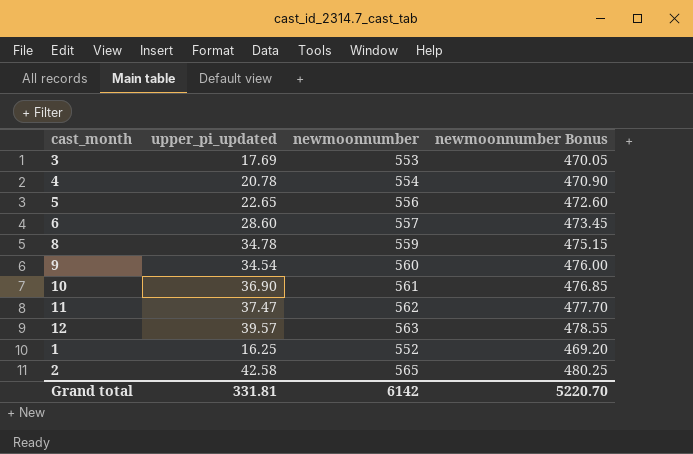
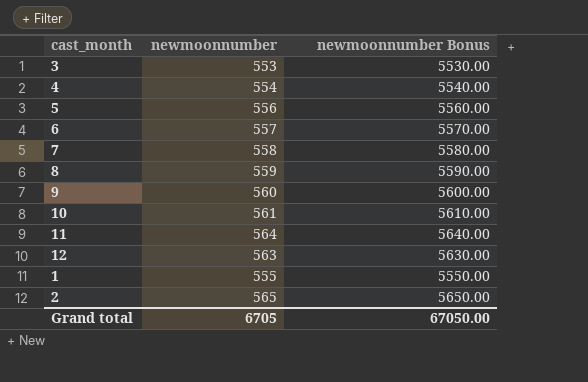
column upper_pi_updated | position: 2 -> none
column newmoonnumber Bonus | formula: [newmoonnumber] * 0.85 -> [newmoonnumber] * 10
row 7: none -> 558 | 5580.00
11 | newmoonnumber: 562 -> 564
1 | newmoonnumber: 552 -> 555
Grand total | newmoonnumber: 6142 -> 6705
Grand total | newmoonnumber Bonus: 5220.70 -> 67050.00

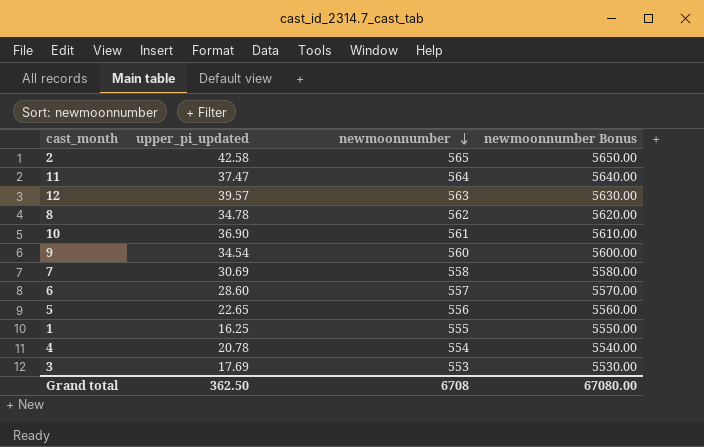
row order: none -> newmoonnumber descending
column upper_pi_updated | position: none -> 2
8 | newmoonnumber: 559 -> 562
8 | newmoonnumber Bonus: 5590.00 -> 5620.00
Grand total | newmoonnumber: 6705 -> 6708
Grand total | newmoonnumber Bonus: 67050.00 -> 67080.00

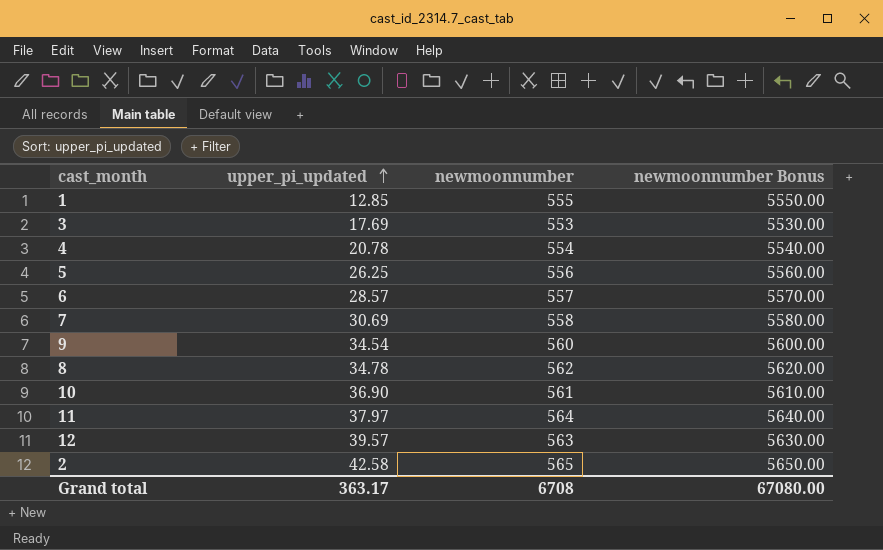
row order: newmoonnumber descending -> upper_pi_updated ascending
1 | upper_pi_updated: 16.25 -> 12.85
5 | upper_pi_updated: 22.65 -> 26.25
6 | upper_pi_updated: 28.60 -> 28.57
11 | upper_pi_updated: 37.47 -> 37.97
Grand total | upper_pi_updated: 362.50 -> 363.17

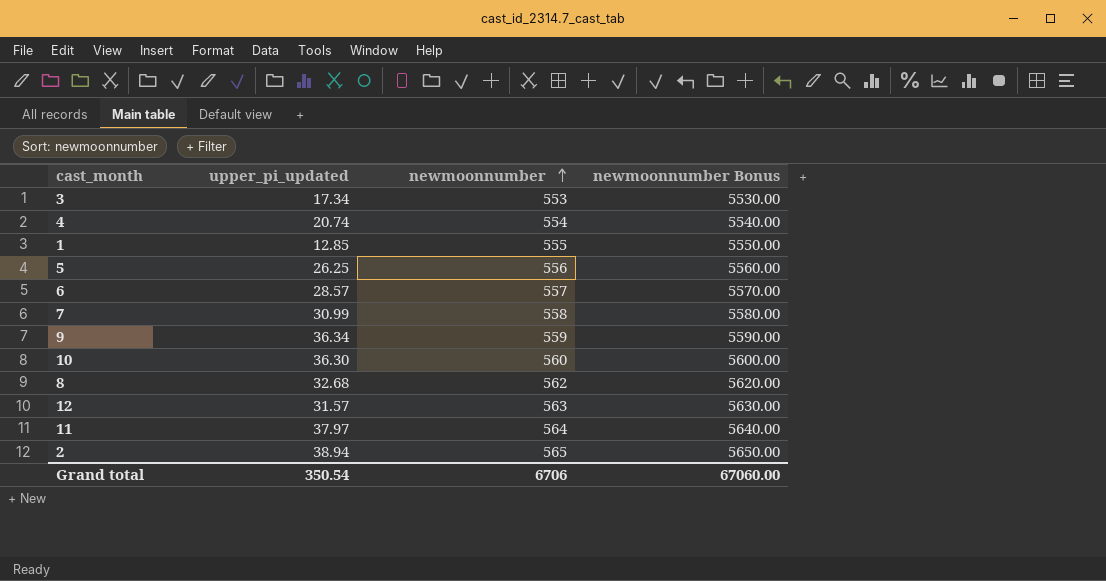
row order: upper_pi_updated ascending -> newmoonnumber ascending
3 | upper_pi_updated: 17.69 -> 17.34
4 | upper_pi_updated: 20.78 -> 20.74
7 | upper_pi_updated: 30.69 -> 30.99
9 | upper_pi_updated: 34.54 -> 36.34
9 | newmoonnumber: 560 -> 559
9 | newmoonnumber Bonus: 5600.00 -> 5590.00
10 | upper_pi_updated: 36.90 -> 36.30
10 | newmoonnumber: 561 -> 560
10 | newmoonnumber Bonus: 5610.00 -> 5600.00
8 | upper_pi_updated: 34.78 -> 32.68
12 | upper_pi_updated: 39.57 -> 31.57
2 | upper_pi_updated: 42.58 -> 38.94
Grand total | upper_pi_updated: 363.17 -> 350.54
Grand total | newmoonnumber: 6708 -> 6706
Grand total | newmoonnumber Bonus: 67080.00 -> 67060.00

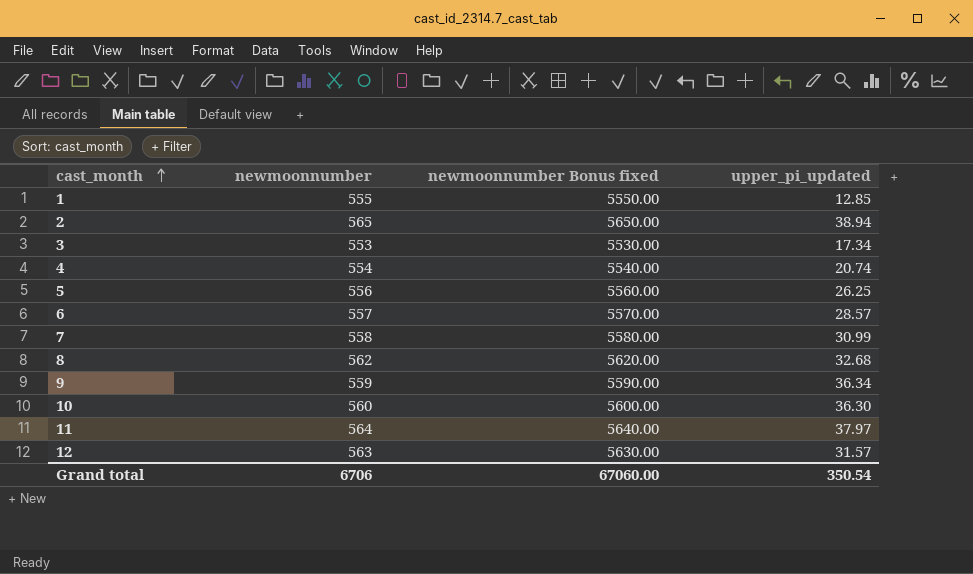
row order: newmoonnumber ascending -> cast_month ascending
column name: newmoonnumber Bonus -> newmoonnumber Bonus fixed
column upper_pi_updated | position: 2 -> 4

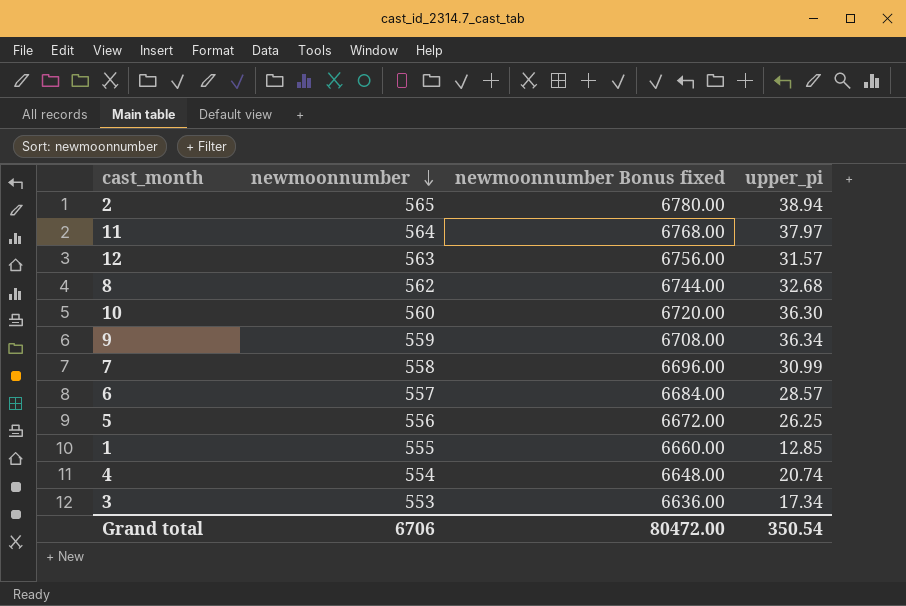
row order: cast_month ascending -> newmoonnumber descending
column newmoonnumber Bonus fixed | formula: [newmoonnumber] * 10 -> [newmoonnumber] * 12
column name: upper_pi_updated -> upper_pi
Grand total | newmoonnumber Bonus fixed: 67060.00 -> 80472.00

